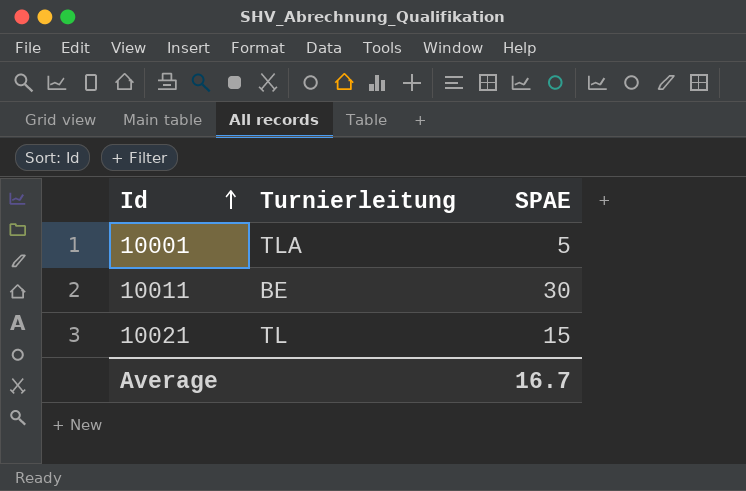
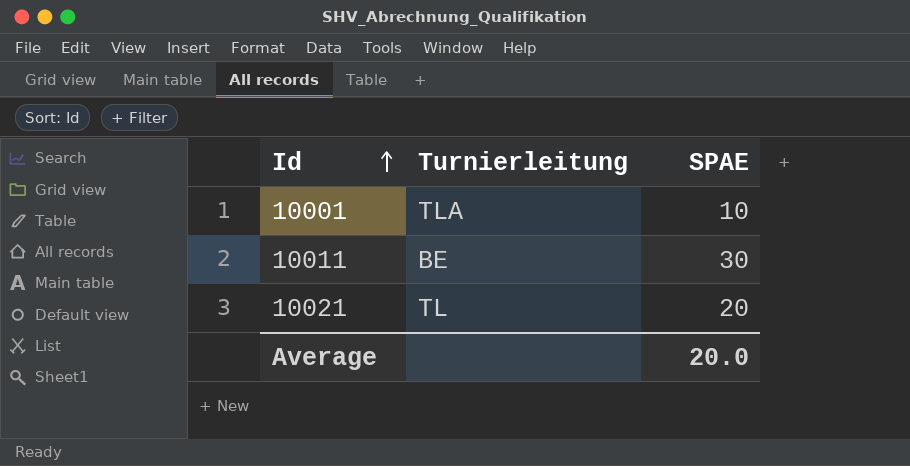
10001 | SPAE: 5 -> 10
10021 | SPAE: 15 -> 20
Average | SPAE: 16.7 -> 20.0

